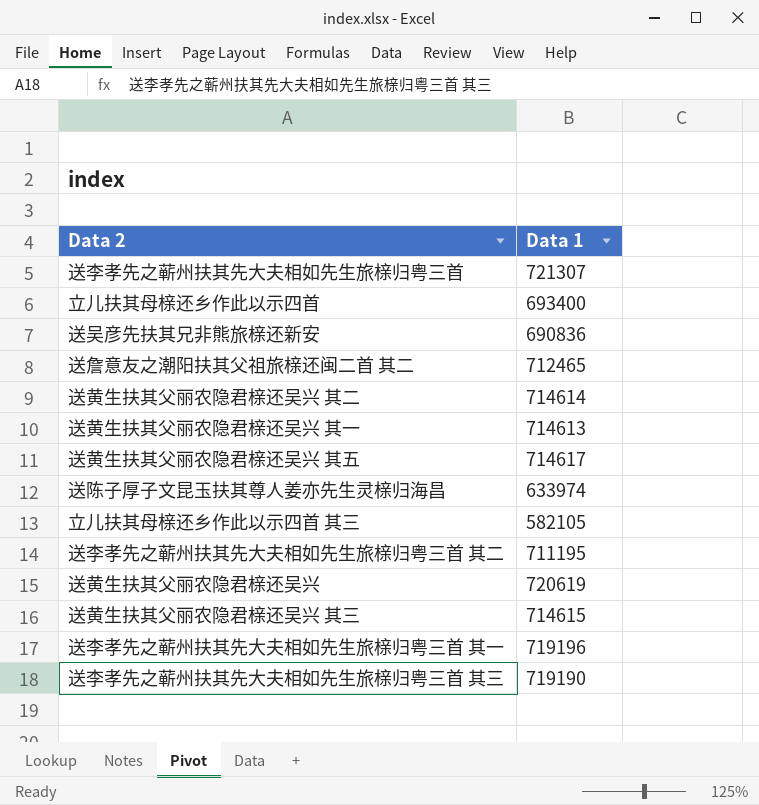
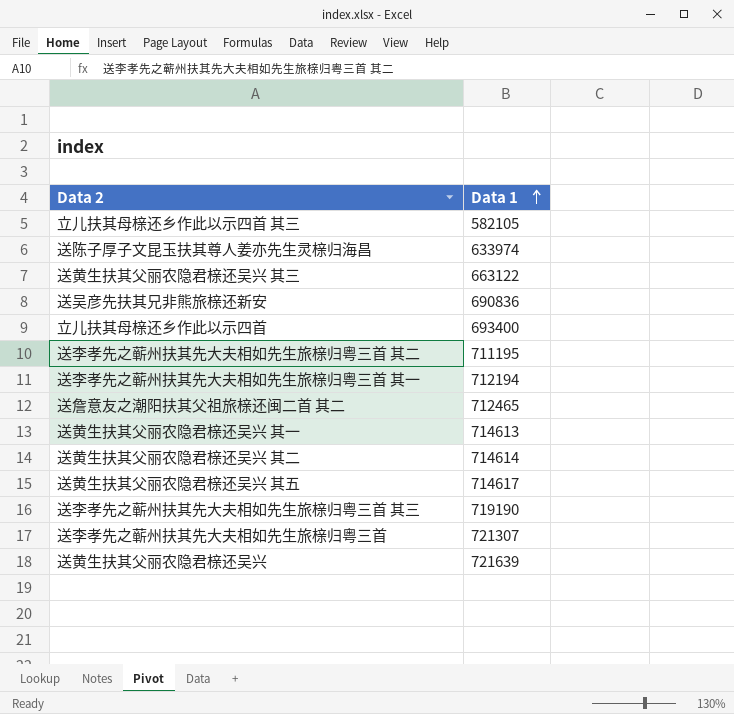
row order: none -> Data 1 ascending
送黄生扶其父丽农隐君榇还吴兴 其三 | Data 1: 714615 -> 663122
送李孝先之蕲州扶其先大夫相如先生旅榇归粤三首 其一 | Data 1: 719196 -> 712194
送黄生扶其父丽农隐君榇还吴兴 | Data 1: 720619 -> 721639

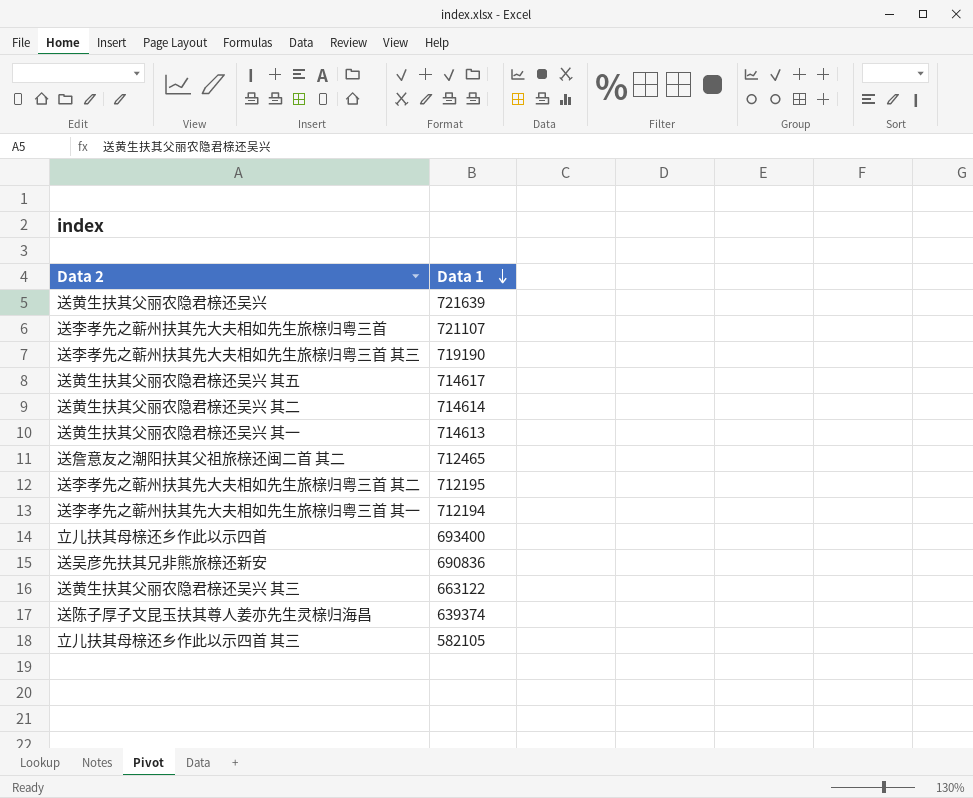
row order: Data 1 ascending -> Data 1 descending
送李孝先之蕲州扶其先大夫相如先生旅榇归粤三首 | Data 1: 721307 -> 721107
送李孝先之蕲州扶其先大夫相如先生旅榇归粤三首 其二 | Data 1: 711195 -> 712195
送陈子厚子文昆玉扶其尊人姜亦先生灵榇归海昌 | Data 1: 633974 -> 639374

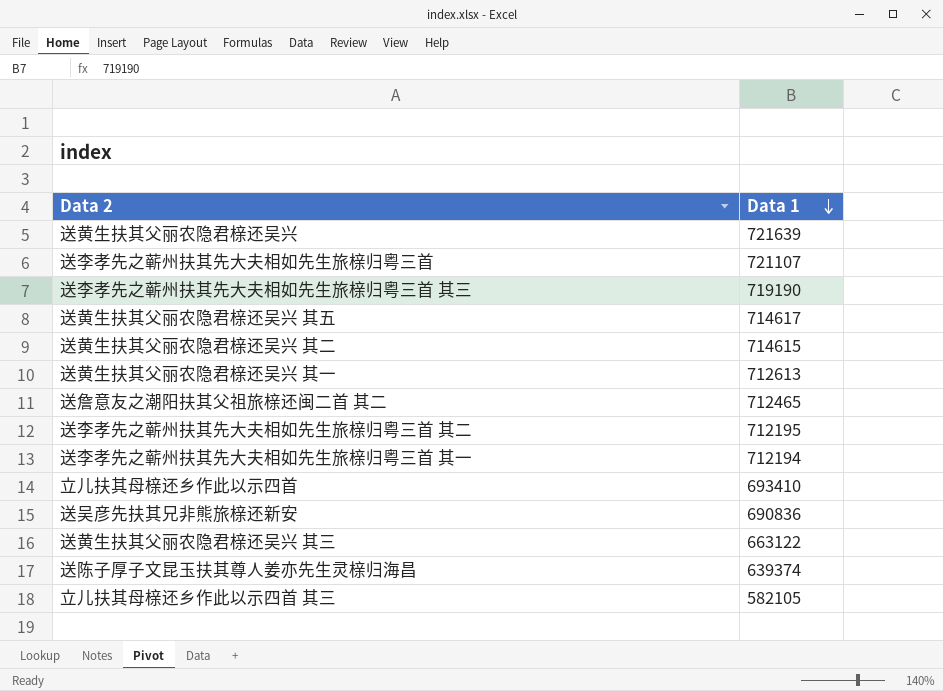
送黄生扶其父丽农隐君榇还吴兴 其二 | Data 1: 714614 -> 714615
送黄生扶其父丽农隐君榇还吴兴 其一 | Data 1: 714613 -> 712613
立儿扶其母榇还乡作此以示四首 | Data 1: 693400 -> 693410

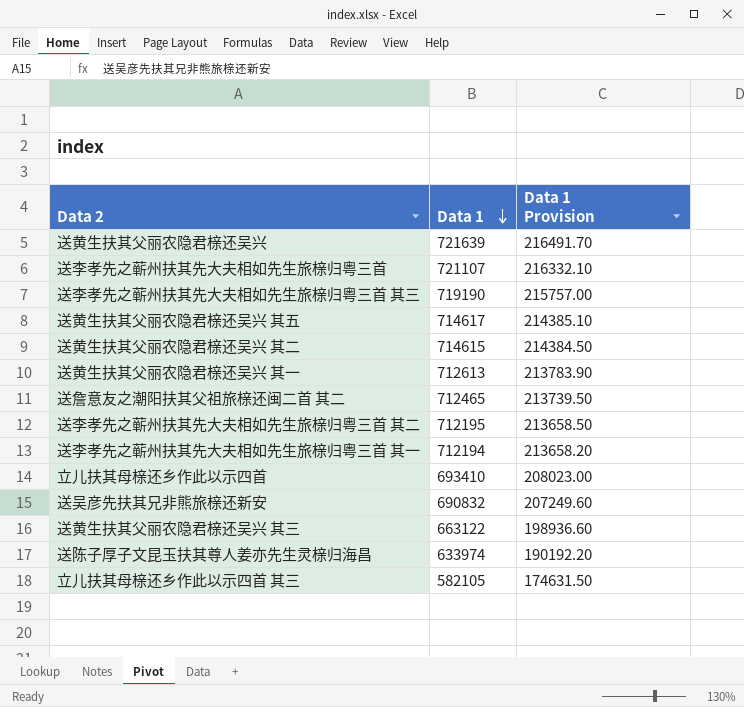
column Data 1 Provision | formula: none -> [Data 1] * 0.3
送吴彦先扶其兄非熊旅榇还新安 | Data 1: 690836 -> 690832
送陈子厚子文昆玉扶其尊人姜亦先生灵榇归海昌 | Data 1: 639374 -> 633974

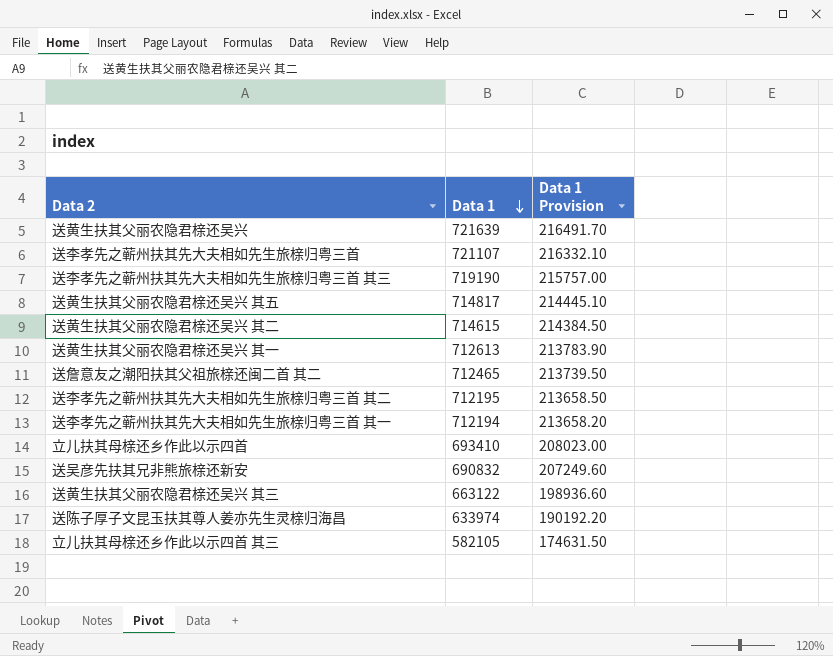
送黄生扶其父丽农隐君榇还吴兴 其五 | Data 1: 714617 -> 714817
送黄生扶其父丽农隐君榇还吴兴 其五 | Data 1 Provision: 214385.10 -> 214445.10

